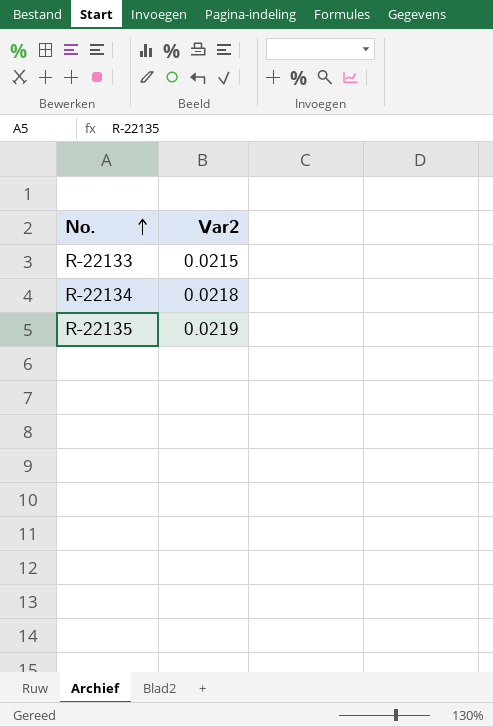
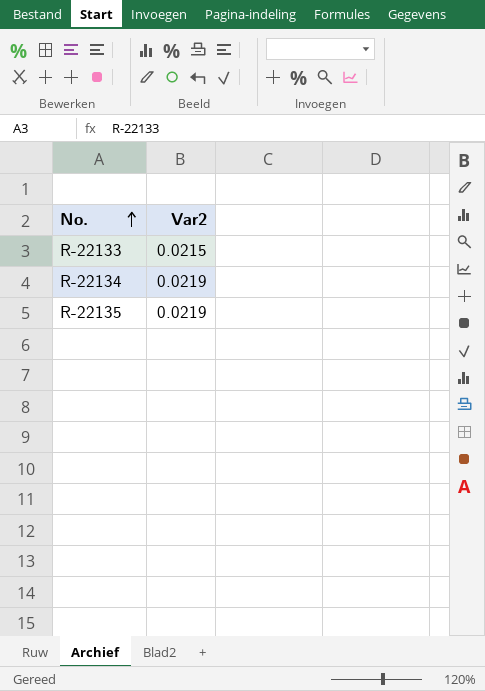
R-22134 | Var2: 0.0218 -> 0.0219

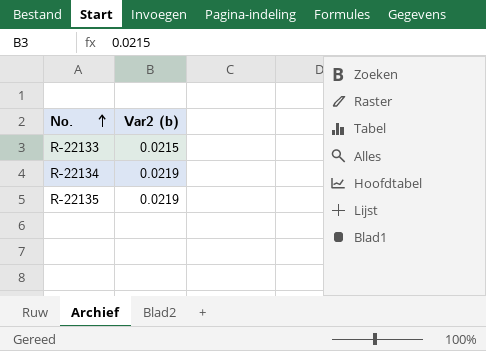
column name: Var2 -> Var2 (b)

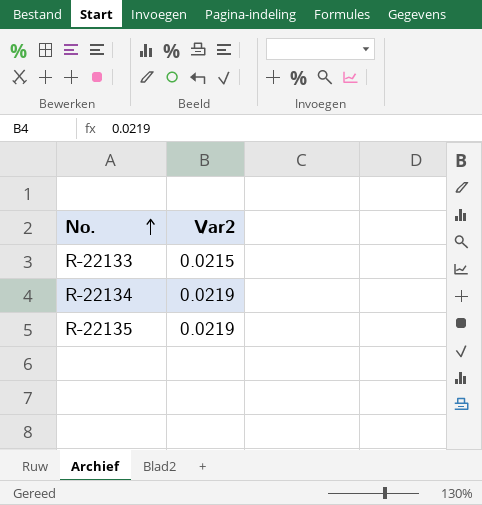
column name: Var2 (b) -> Var2

